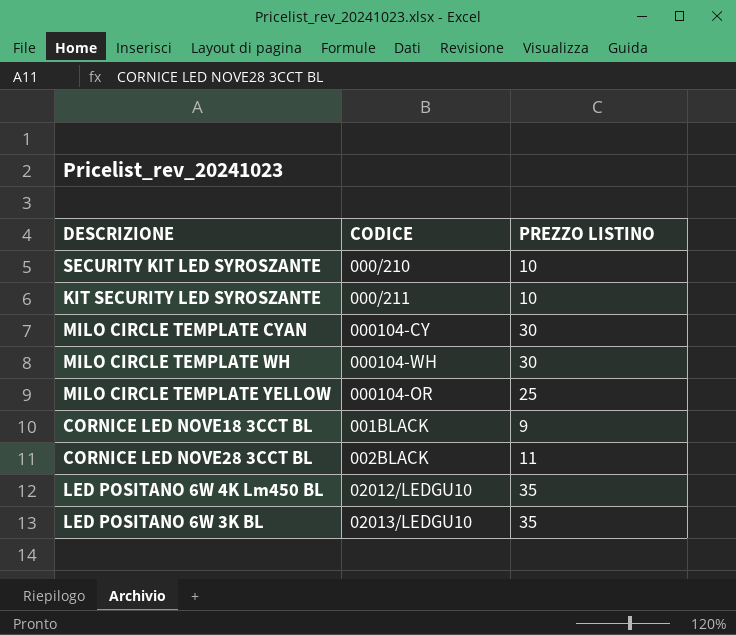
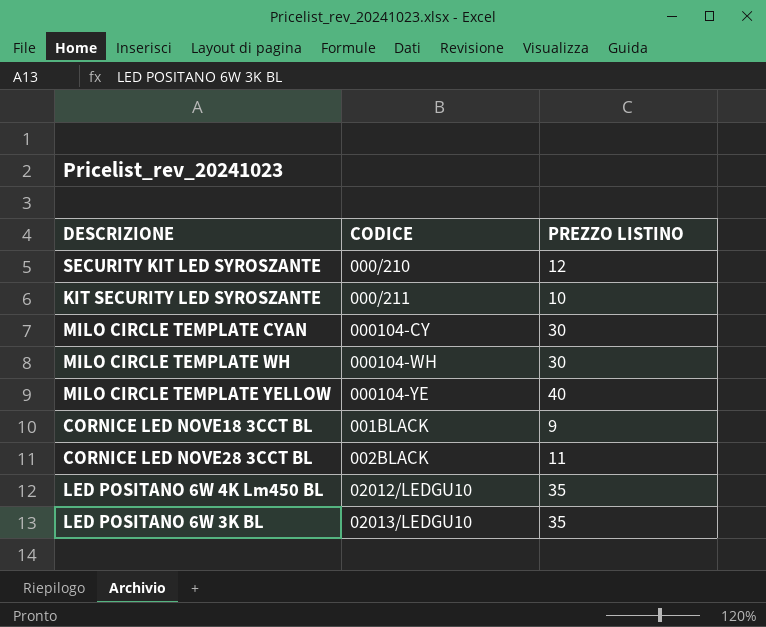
SECURITY KIT LED SYROSZANTE | PREZZO LISTINO: 10 -> 12
MILO CIRCLE TEMPLATE YELLOW | CODICE: 000104-OR -> 000104-YE
MILO CIRCLE TEMPLATE YELLOW | PREZZO LISTINO: 25 -> 40

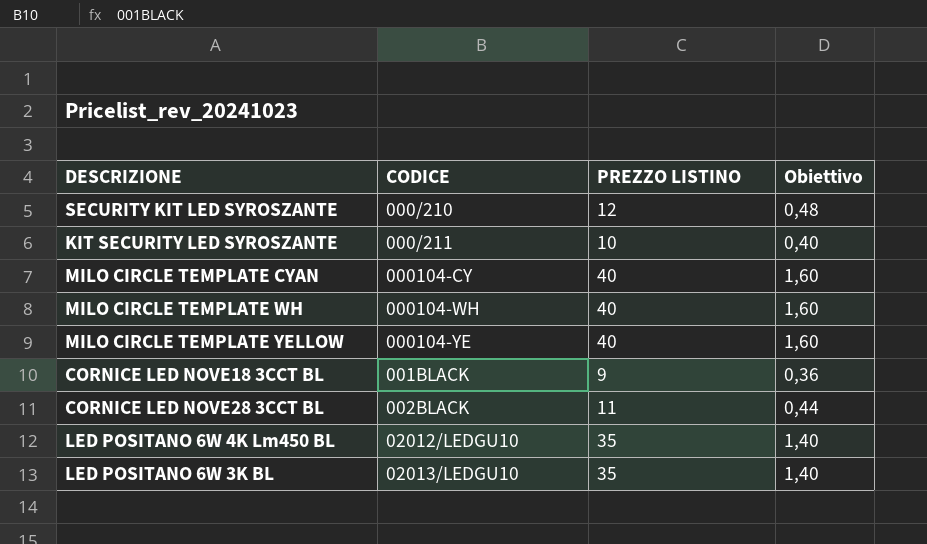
column Obiettivo | formula: none -> [PREZZO LISTINO] * 0,04
MILO CIRCLE TEMPLATE CYAN | PREZZO LISTINO: 30 -> 40
MILO CIRCLE TEMPLATE WH | PREZZO LISTINO: 30 -> 40

